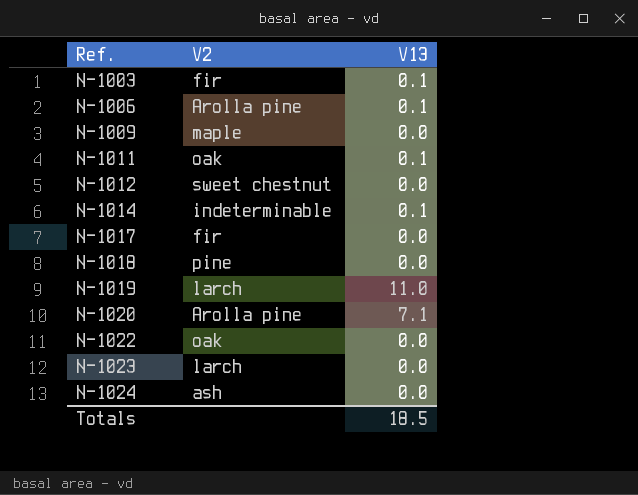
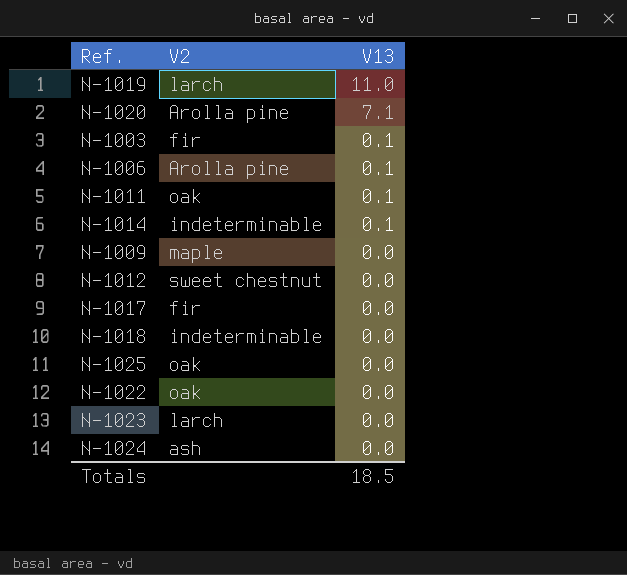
row order: Ref. ascending -> V13 descending
N-1018 | V2: pine -> indeterminable
row N-1025: none -> oak | 0.0

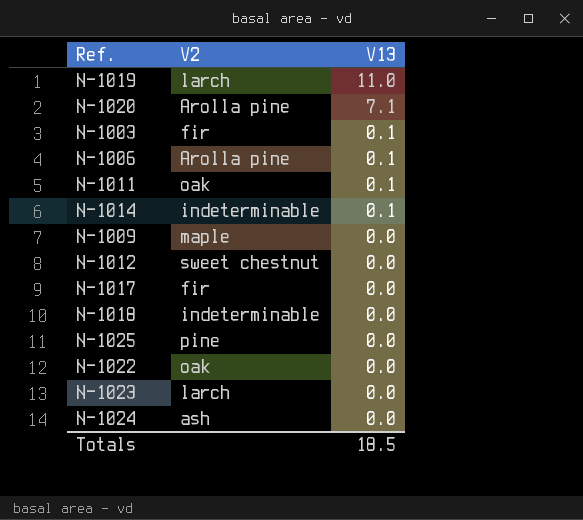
N-1025 | V2: oak -> pine

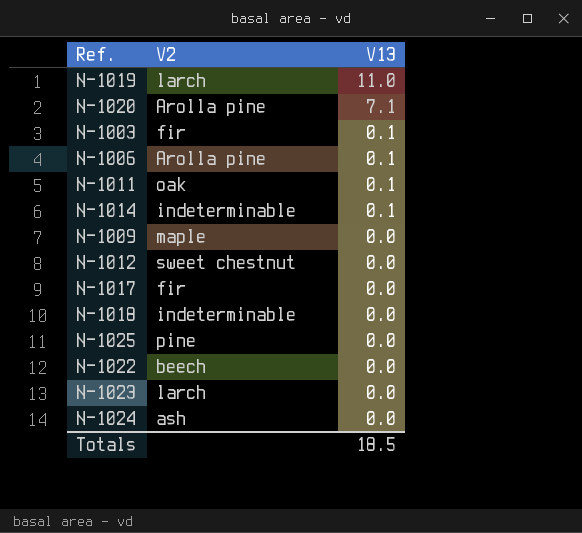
N-1022 | V2: oak -> beech

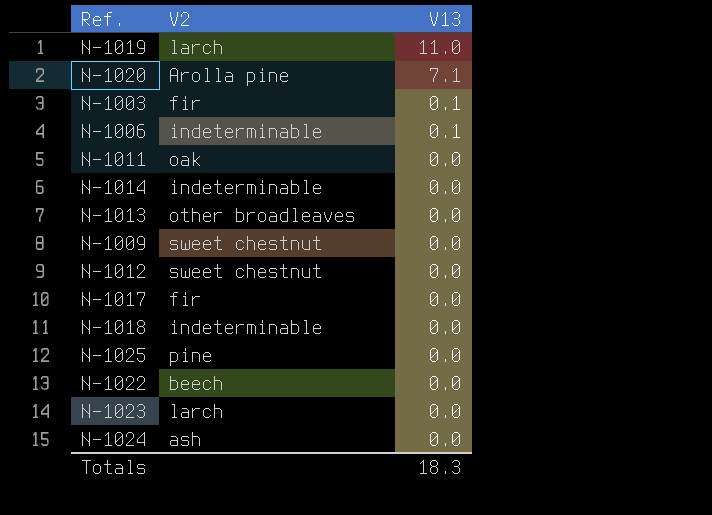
N-1006 | V2: Arolla pine -> indeterminable
N-1011 | V13: 0.1 -> 0.0
N-1014 | V13: 0.1 -> 0.0
row N-1013: none -> other broadleaves | 0.0
N-1009 | V2: maple -> sweet chestnut
Totals | V13: 18.5 -> 18.3

